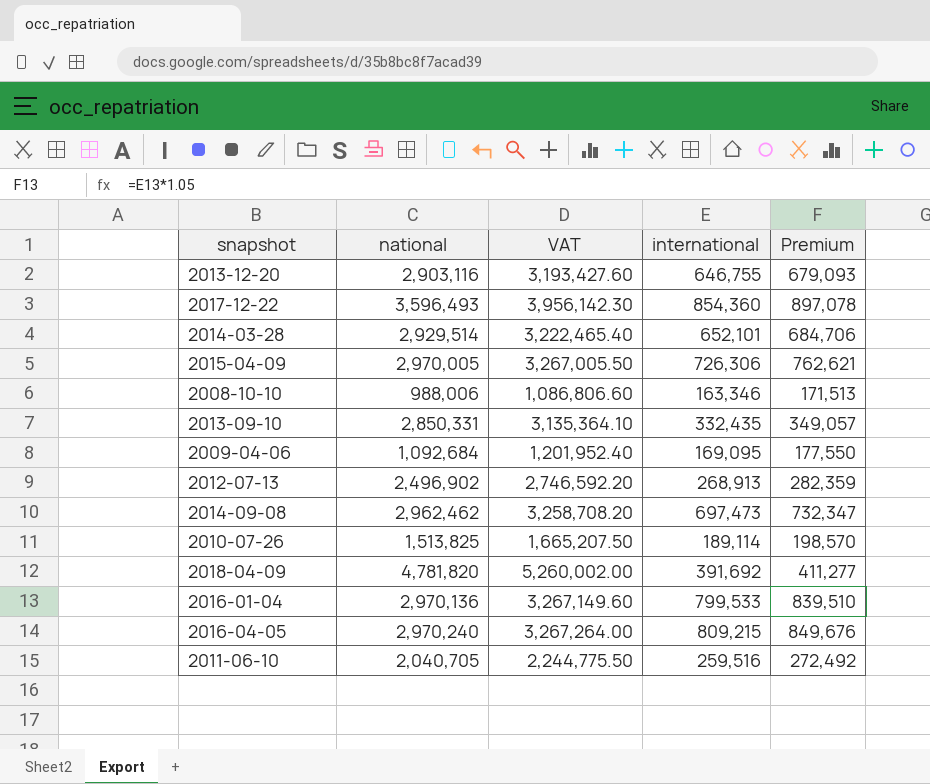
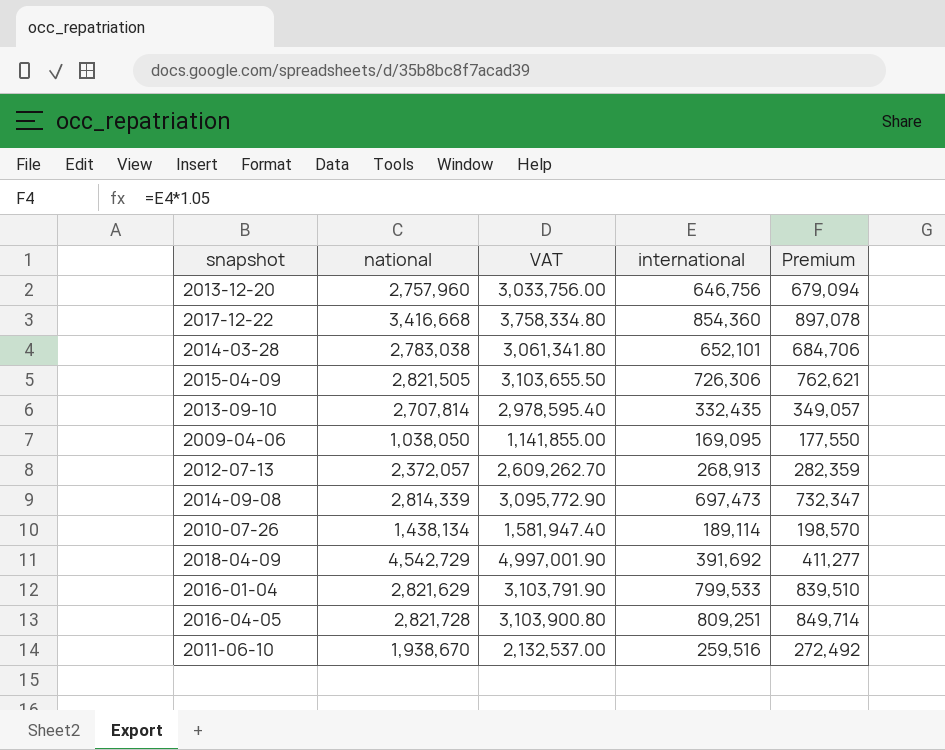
row 2008-10-10: 988,006 | 1,086,806.60 | 163,346 | 171,513 -> none
2013-12-20 | national: 2,903,116 -> 2,757,960
2013-12-20 | VAT: 3,193,427.60 -> 3,033,756.00
2013-12-20 | international: 646,755 -> 646,756
2013-12-20 | Premium: 679,093 -> 679,094
2017-12-22 | national: 3,596,493 -> 3,416,668
2017-12-22 | VAT: 3,956,142.30 -> 3,758,334.80
2014-03-28 | national: 2,929,514 -> 2,783,038
2014-03-28 | VAT: 3,222,465.40 -> 3,061,341.80
2015-04-09 | national: 2,970,005 -> 2,821,505
2015-04-09 | VAT: 3,267,005.50 -> 3,103,655.50
2013-09-10 | national: 2,850,331 -> 2,707,814
2013-09-10 | VAT: 3,135,364.10 -> 2,978,595.40
2009-04-06 | national: 1,092,684 -> 1,038,050
2009-04-06 | VAT: 1,201,952.40 -> 1,141,855.00
2012-07-13 | national: 2,496,902 -> 2,372,057
2012-07-13 | VAT: 2,746,592.20 -> 2,609,262.70
2014-09-08 | national: 2,962,462 -> 2,814,339
2014-09-08 | VAT: 3,258,708.20 -> 3,095,772.90
2010-07-26 | national: 1,513,825 -> 1,438,134
2010-07-26 | VAT: 1,665,207.50 -> 1,581,947.40
2018-04-09 | national: 4,781,820 -> 4,542,729
2018-04-09 | VAT: 5,260,002.00 -> 4,997,001.90
2016-01-04 | national: 2,970,136 -> 2,821,629
2016-01-04 | VAT: 3,267,149.60 -> 3,103,791.90
2016-04-05 | national: 2,970,240 -> 2,821,728
2016-04-05 | VAT: 3,267,264.00 -> 3,103,900.80
2016-04-05 | international: 809,215 -> 809,251
2016-04-05 | Premium: 849,676 -> 849,714
2011-06-10 | national: 2,040,705 -> 1,938,670
2011-06-10 | VAT: 2,244,775.50 -> 2,132,537.00

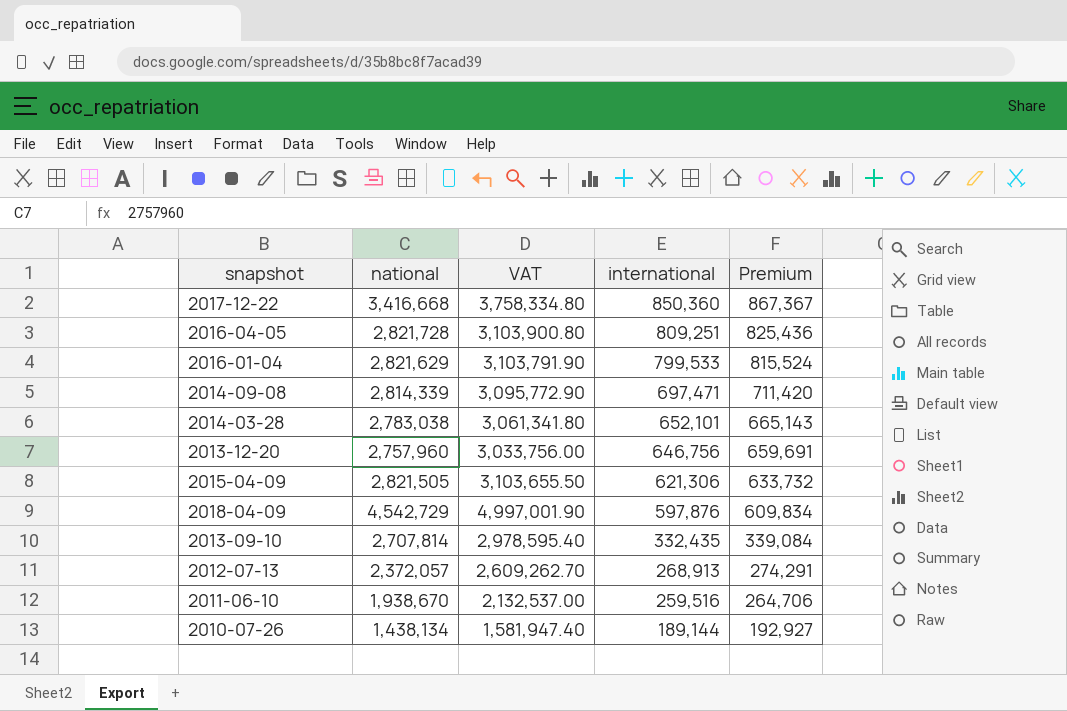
row order: none -> international descending
column Premium | formula: [international] * 1.05 -> [international] * 1.02
row 2009-04-06: 1,038,050 | 1,141,855.00 | 169,095 | 177,550 -> none
2017-12-22 | international: 854,360 -> 850,360
2014-09-08 | international: 697,473 -> 697,471
2015-04-09 | international: 726,306 -> 621,306
2018-04-09 | international: 391,692 -> 597,876
2010-07-26 | international: 189,114 -> 189,144

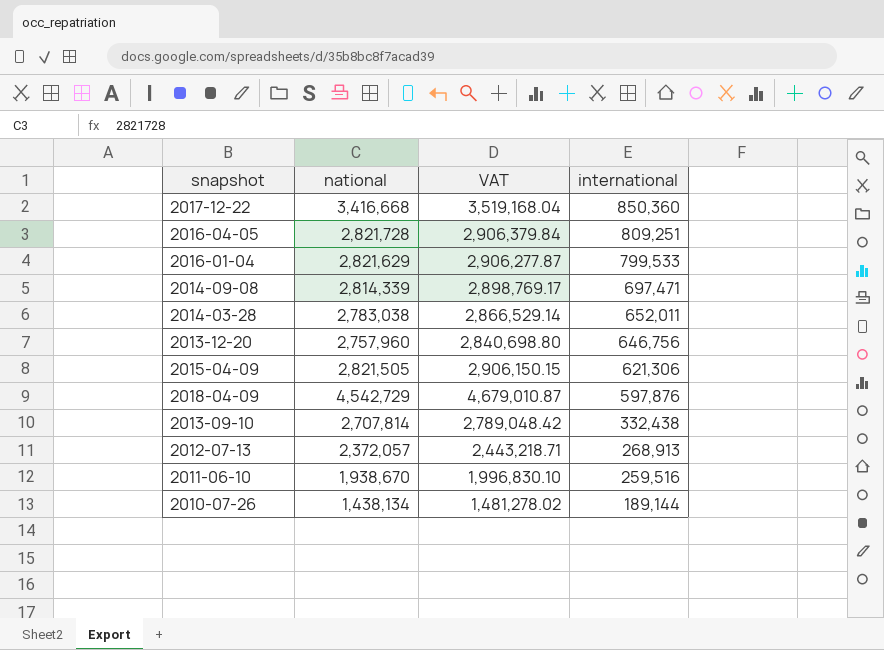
column Premium | formula: [international] * 1.02 -> none
column VAT | formula: [national] * 1.1 -> [national] * 1.03
2014-03-28 | international: 652,101 -> 652,011
2013-09-10 | international: 332,435 -> 332,438

